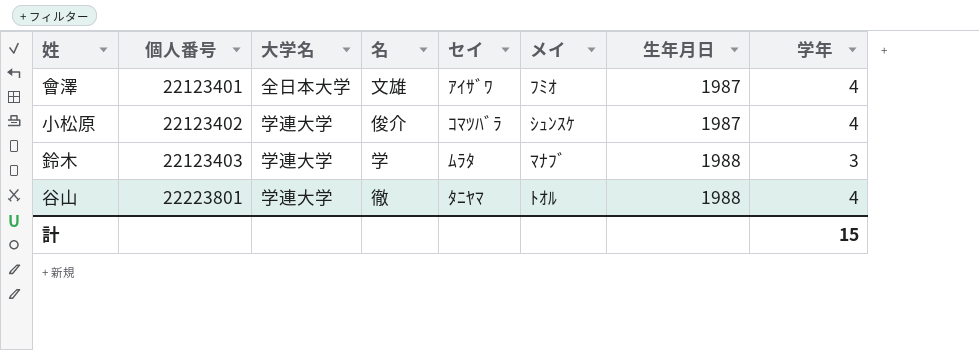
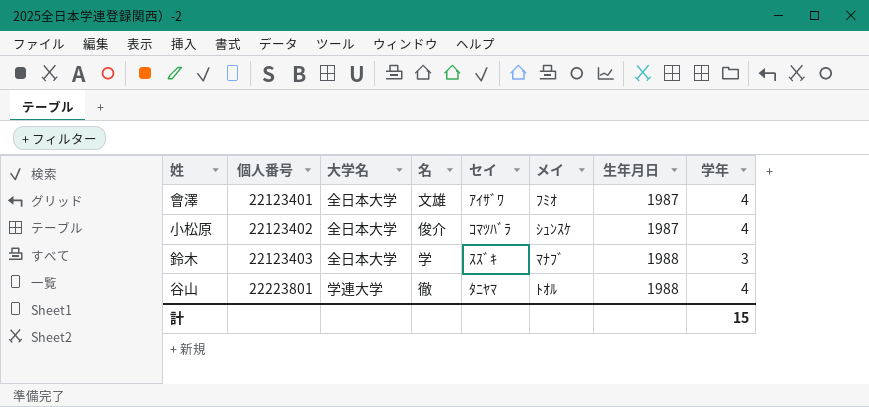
小松原 | 大学名: 学連大学 -> 全日本大学
鈴木 | 大学名: 学連大学 -> 全日本大学
鈴木 | セイ: ﾑﾗﾀ -> ｽｽﾞｷ

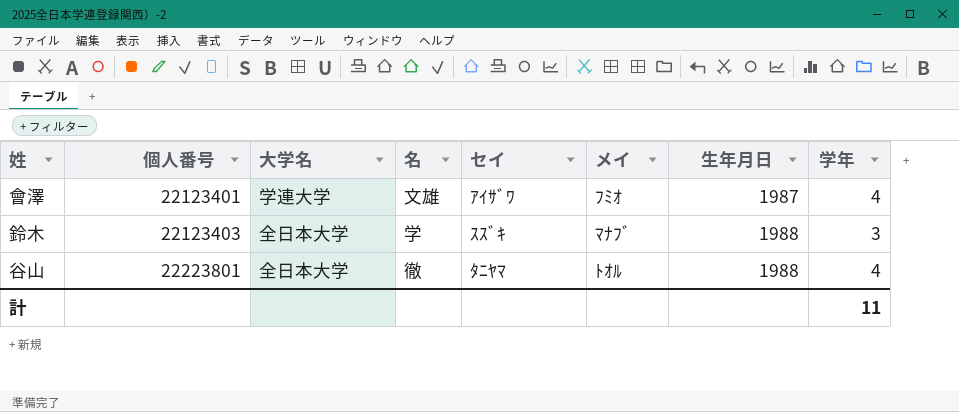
row 小松原: 22123402 | 全日本大学 | 俊介 | ｺﾏﾂﾊﾞﾗ | ｼｭﾝｽｹ | 1987 | 4 -> none
會澤 | 大学名: 全日本大学 -> 学連大学
谷山 | 大学名: 学連大学 -> 全日本大学
計 | 学年: 15 -> 11

